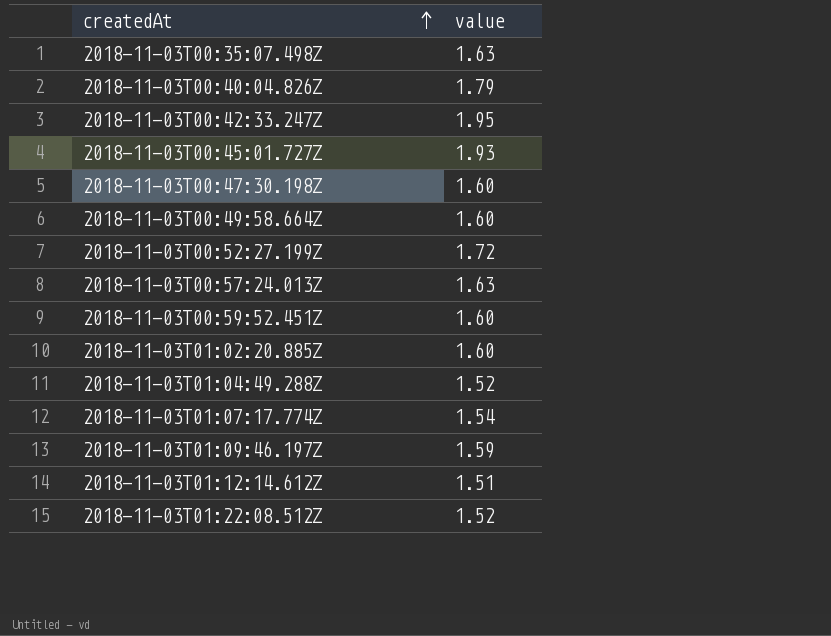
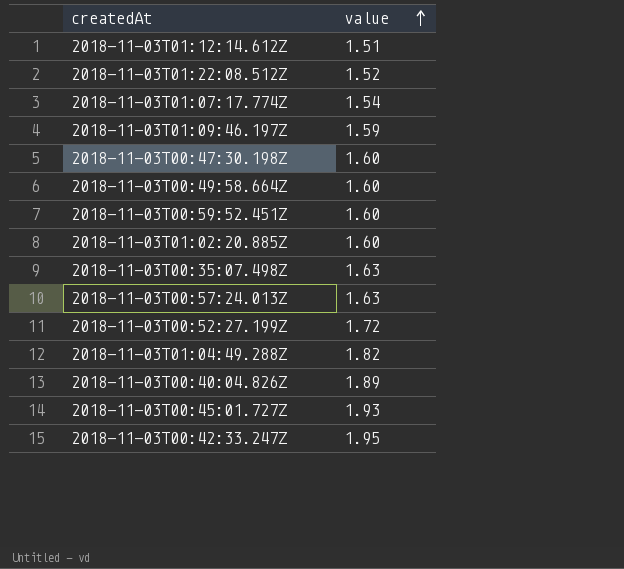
row order: createdAt ascending -> value ascending
2018-11-03T01:04:49.288Z | value: 1.52 -> 1.82
2018-11-03T00:40:04.826Z | value: 1.79 -> 1.89

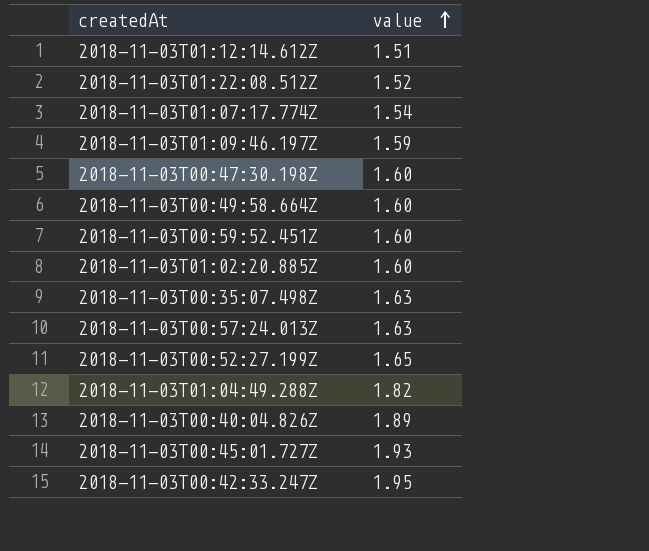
2018-11-03T00:52:27.199Z | value: 1.72 -> 1.65

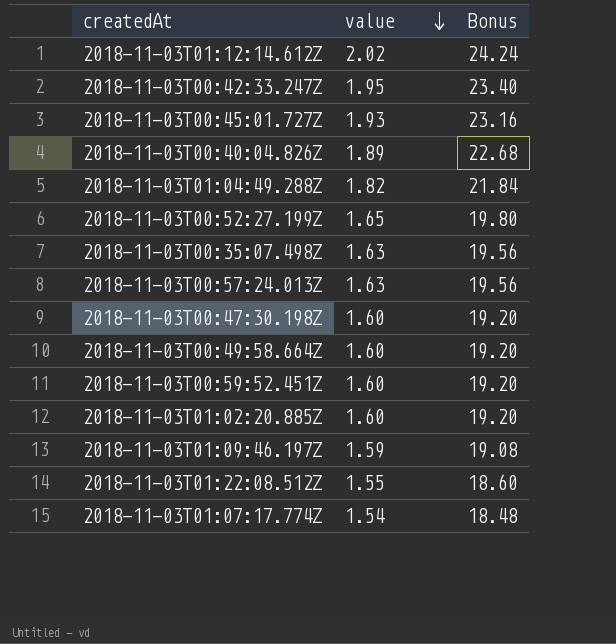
row order: value ascending -> value descending
column Bonus | formula: none -> [value] * 12
2018-11-03T01:12:14.612Z | value: 1.51 -> 2.02
2018-11-03T01:22:08.512Z | value: 1.52 -> 1.55

